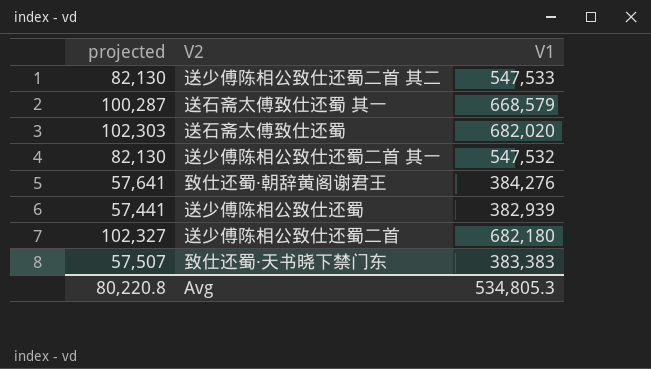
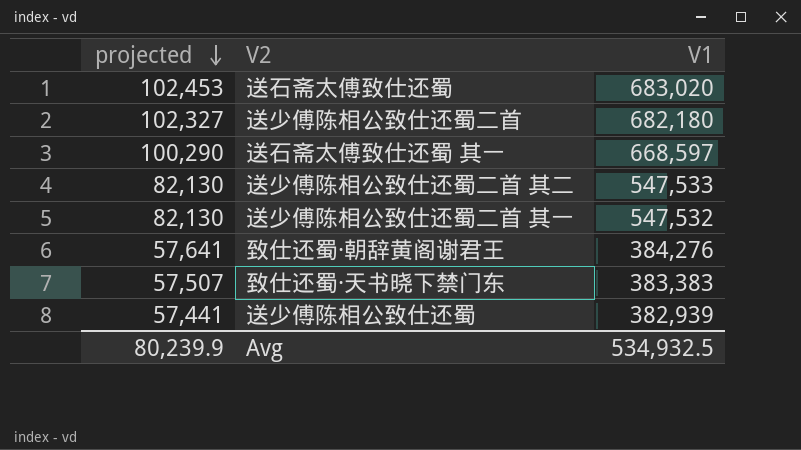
row order: none -> projected descending
送石斋太傅致仕还蜀 | projected: 102,303 -> 102,453
送石斋太傅致仕还蜀 | V1: 682,020 -> 683,020
送石斋太傅致仕还蜀 其一 | projected: 100,287 -> 100,290
送石斋太傅致仕还蜀 其一 | V1: 668,579 -> 668,597
Avg | projected: 80,220.8 -> 80,239.9
Avg | V1: 534,805.3 -> 534,932.5

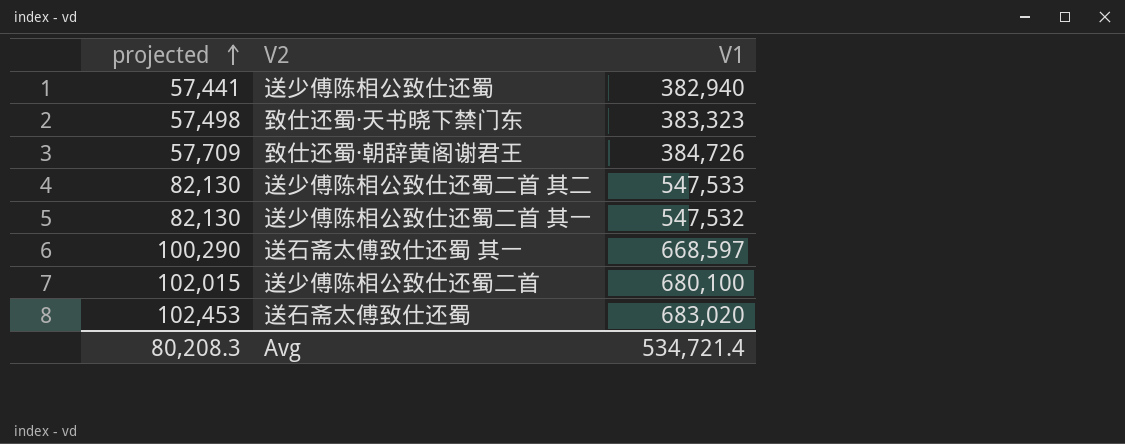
row order: projected descending -> projected ascending
送少傅陈相公致仕还蜀 | V1: 382,939 -> 382,940
致仕还蜀·天书晓下禁门东 | projected: 57,507 -> 57,498
致仕还蜀·天书晓下禁门东 | V1: 383,383 -> 383,323
致仕还蜀·朝辞黄阁谢君王 | projected: 57,641 -> 57,709
致仕还蜀·朝辞黄阁谢君王 | V1: 384,276 -> 384,726
送少傅陈相公致仕还蜀二首 | projected: 102,327 -> 102,015
送少傅陈相公致仕还蜀二首 | V1: 682,180 -> 680,100
Avg | projected: 80,239.9 -> 80,208.3
Avg | V1: 534,932.5 -> 534,721.4

